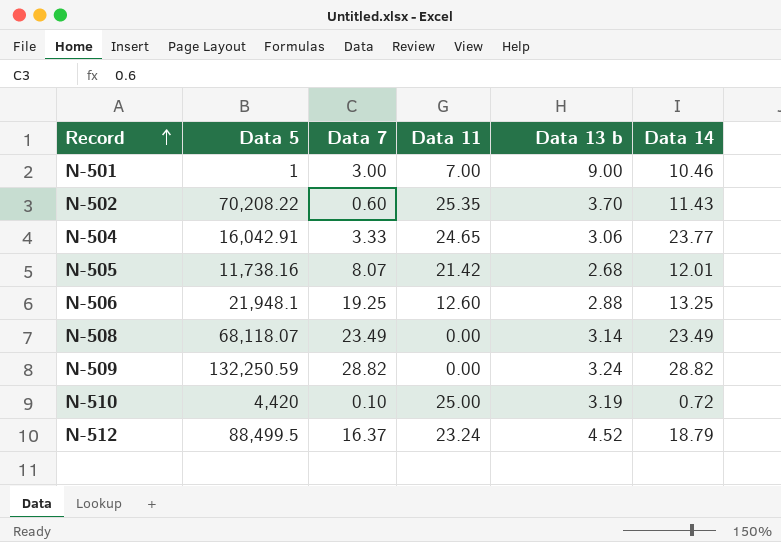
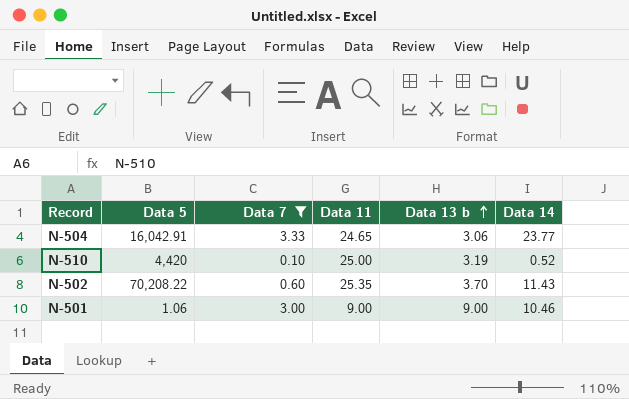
filter: none -> Data 7 <= 3.33
row order: Record ascending -> Data 13 b ascending
N-510 | Data 14: 0.72 -> 0.52
N-501 | Data 5: 1 -> 1.06
N-501 | Data 11: 7.00 -> 9.00

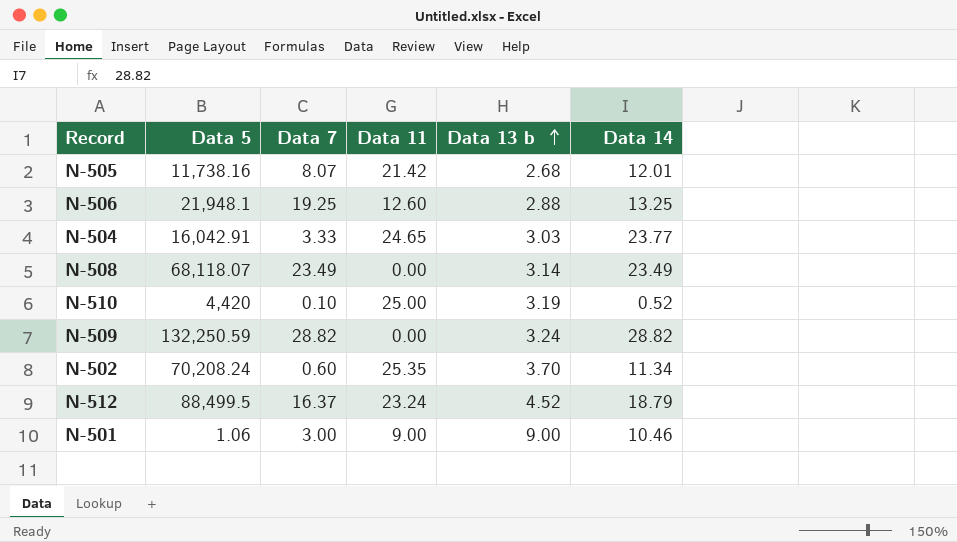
filter: Data 7 <= 3.33 -> none
N-504 | Data 13 b: 3.06 -> 3.03
N-502 | Data 5: 70,208.22 -> 70,208.24
N-502 | Data 14: 11.43 -> 11.34

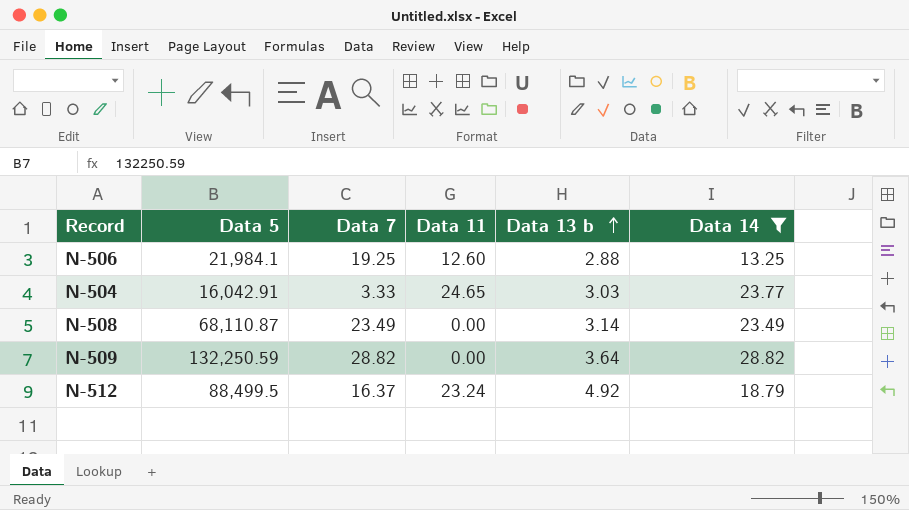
filter: none -> Data 14 >= 13.25
N-506 | Data 5: 21,948.1 -> 21,984.1
N-508 | Data 5: 68,118.07 -> 68,110.87
N-509 | Data 13 b: 3.24 -> 3.64
N-512 | Data 13 b: 4.52 -> 4.92

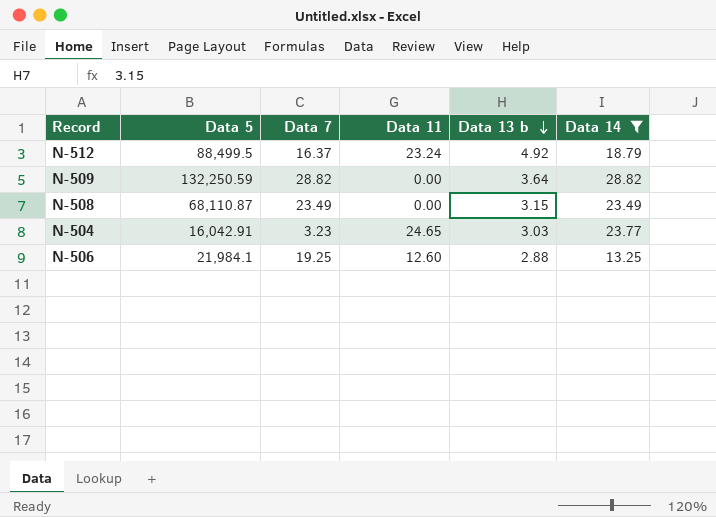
row order: Data 13 b ascending -> Data 13 b descending
N-508 | Data 13 b: 3.14 -> 3.15
N-504 | Data 7: 3.33 -> 3.23

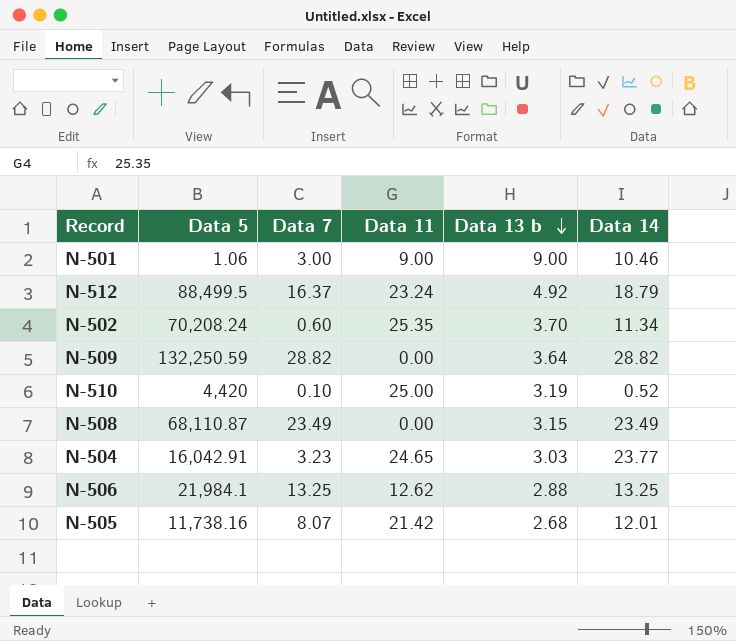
filter: Data 14 >= 13.25 -> none
N-506 | Data 7: 19.25 -> 13.25
N-506 | Data 11: 12.60 -> 12.62

